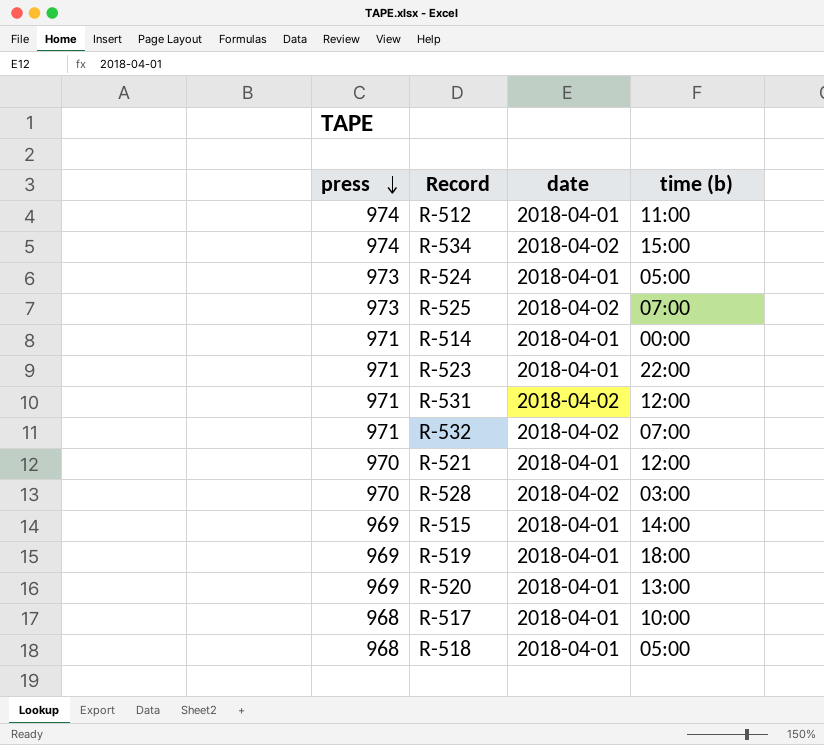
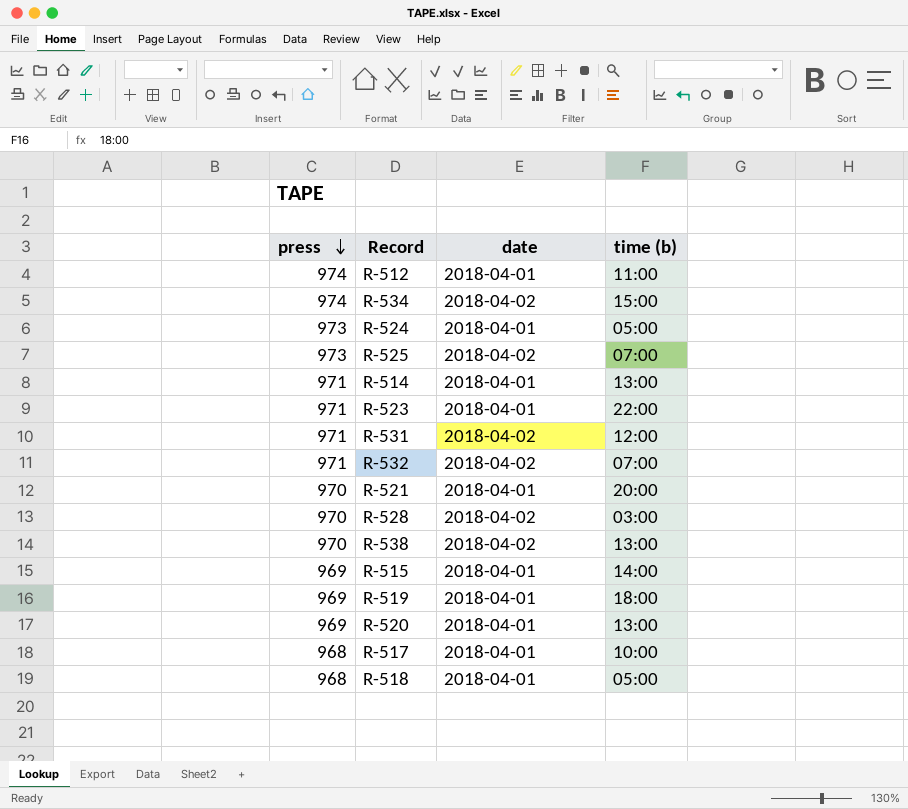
R-514 | time (b): 00:00 -> 13:00
R-521 | time (b): 12:00 -> 20:00
row R-538: none -> 970 | 2018-04-02 | 13:00

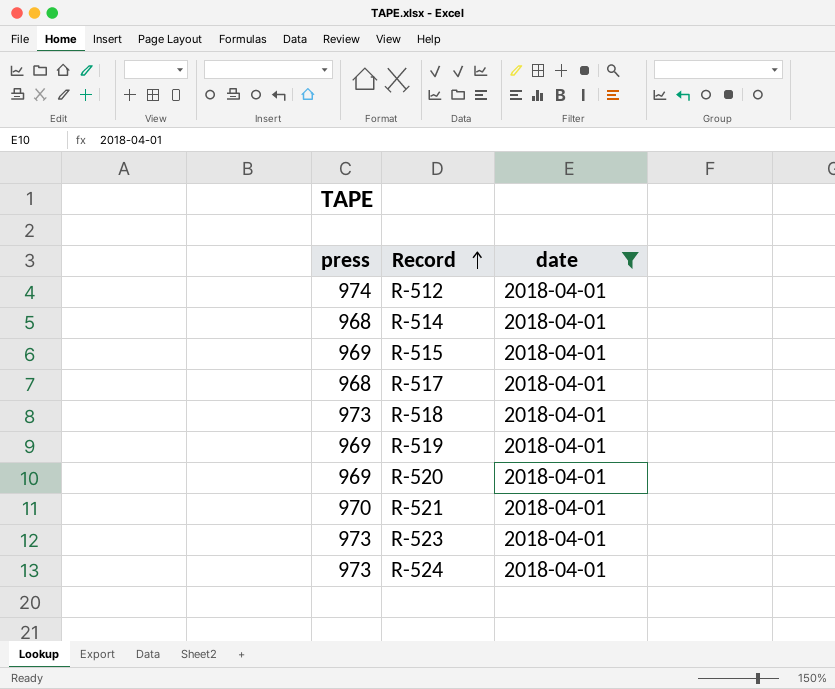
filter: none -> date = 2018-04-01
row order: press descending -> Record ascending
column time (b) | position: 4 -> none
R-514 | press: 971 -> 968
R-518 | press: 968 -> 973
R-523 | press: 971 -> 973

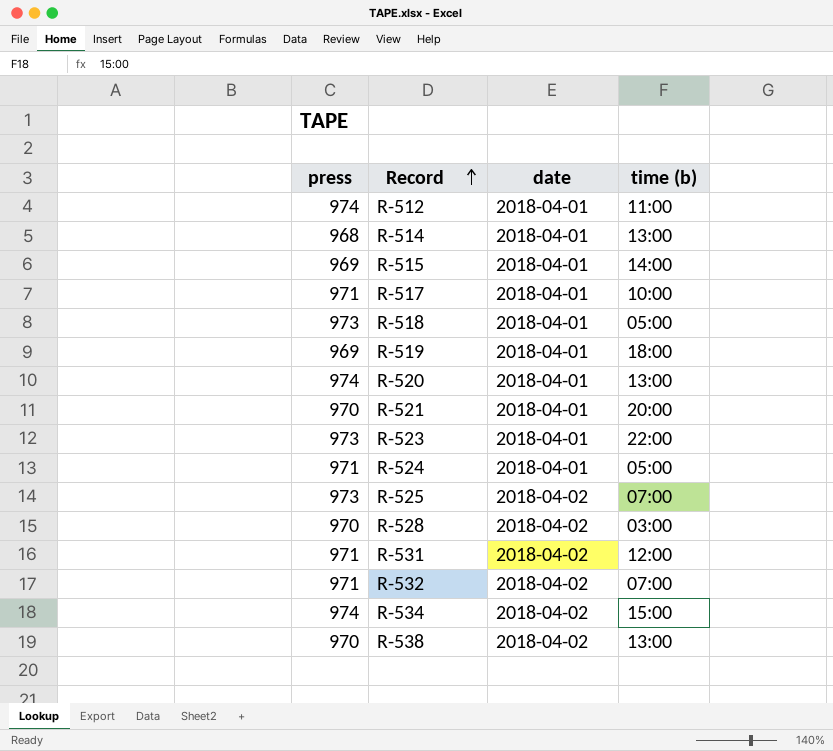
filter: date = 2018-04-01 -> none
column time (b) | position: none -> 4
R-517 | press: 968 -> 971
R-520 | press: 969 -> 974
R-524 | press: 973 -> 971

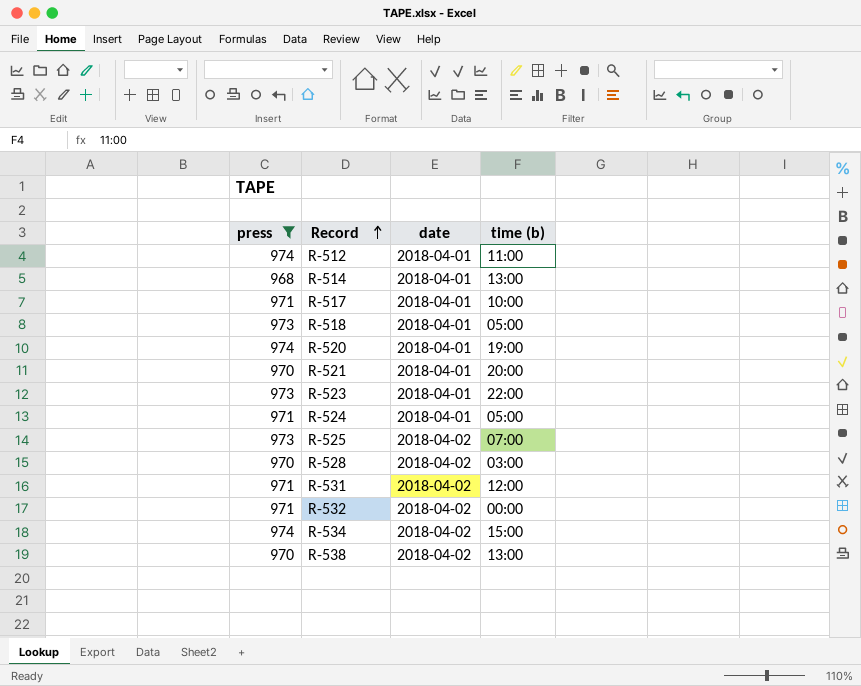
filter: none -> press != 969
R-520 | time (b): 13:00 -> 19:00
R-532 | time (b): 07:00 -> 00:00

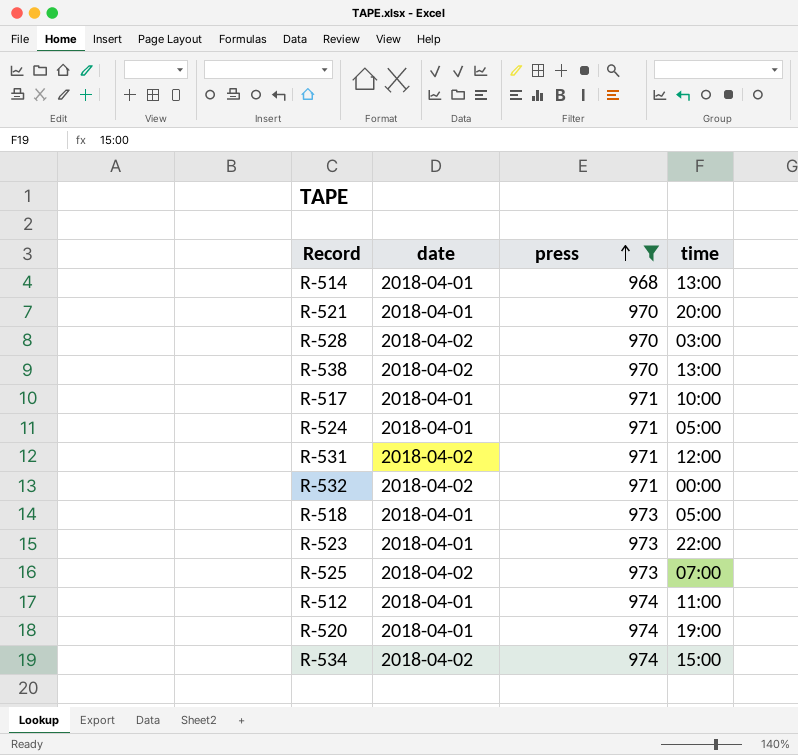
row order: Record ascending -> press ascending
column press | position: 1 -> 3
column name: time (b) -> time

